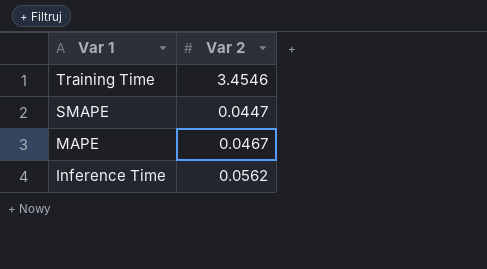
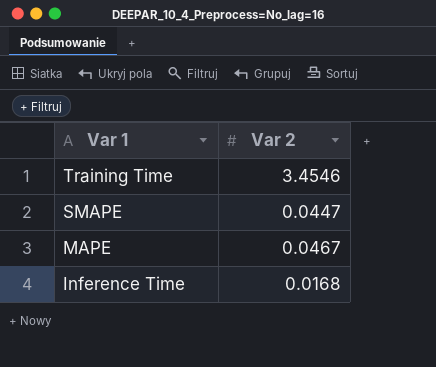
Inference Time | Var 2: 0.0562 -> 0.0168

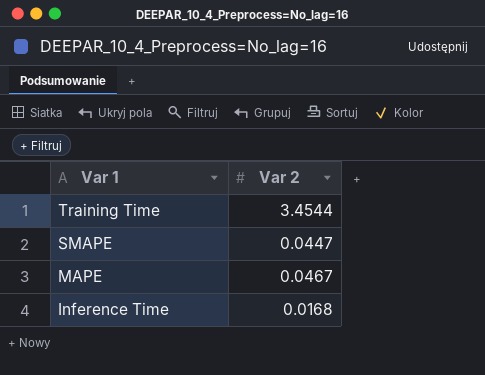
Training Time | Var 2: 3.4546 -> 3.4544

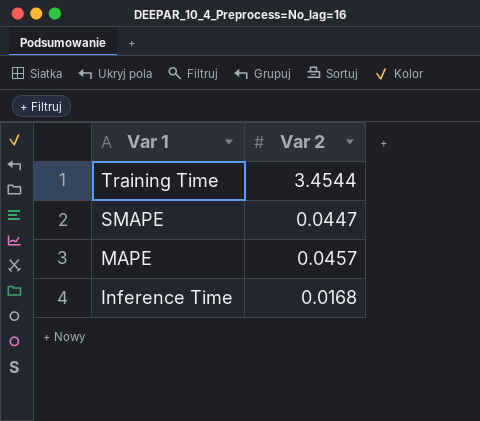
MAPE | Var 2: 0.0467 -> 0.0457

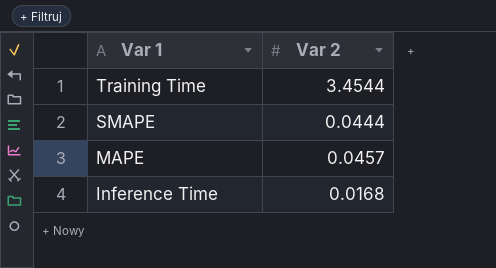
SMAPE | Var 2: 0.0447 -> 0.0444

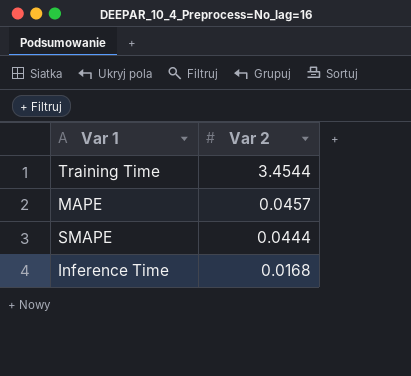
row order: Var 1 descending -> Var 2 descending

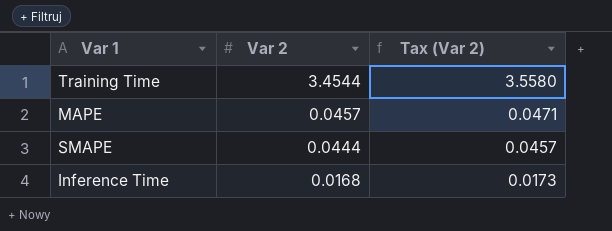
column Tax (Var 2) | formula: none -> [Var 2] * 1.03

